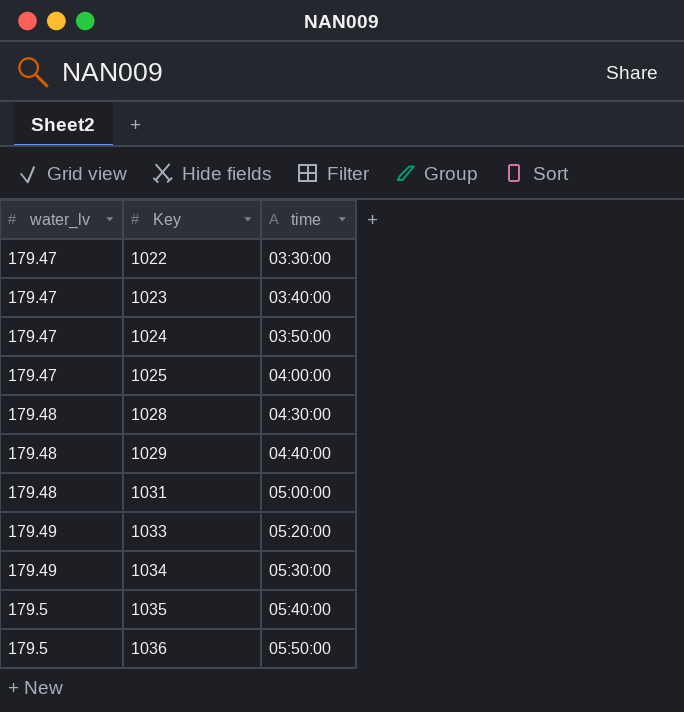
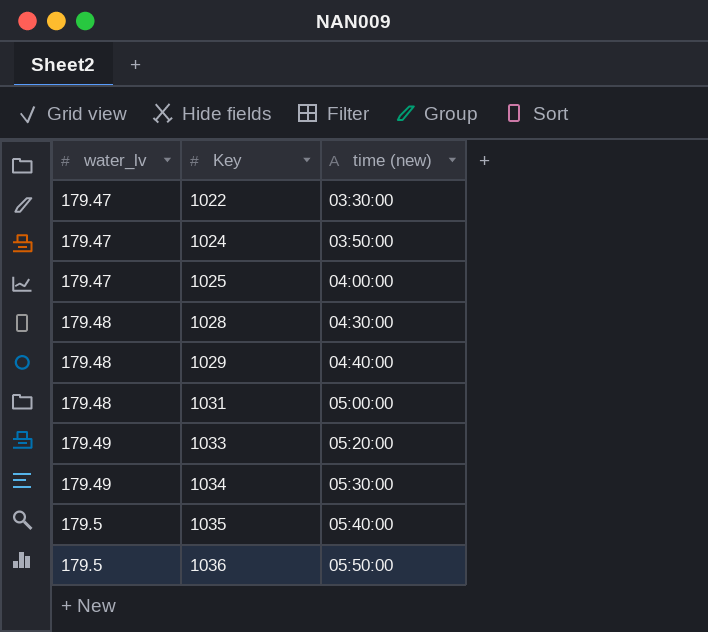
column name: time -> time (new)
row 1023: 179.47 | 03:40:00 -> none

